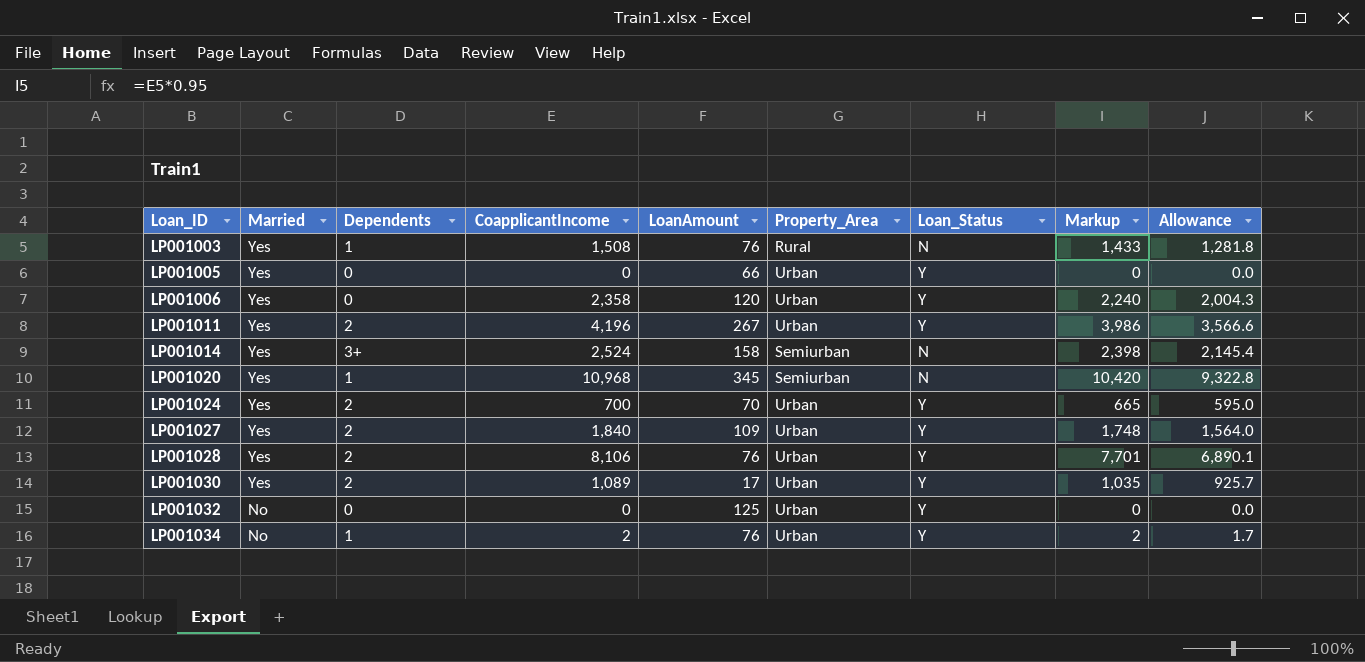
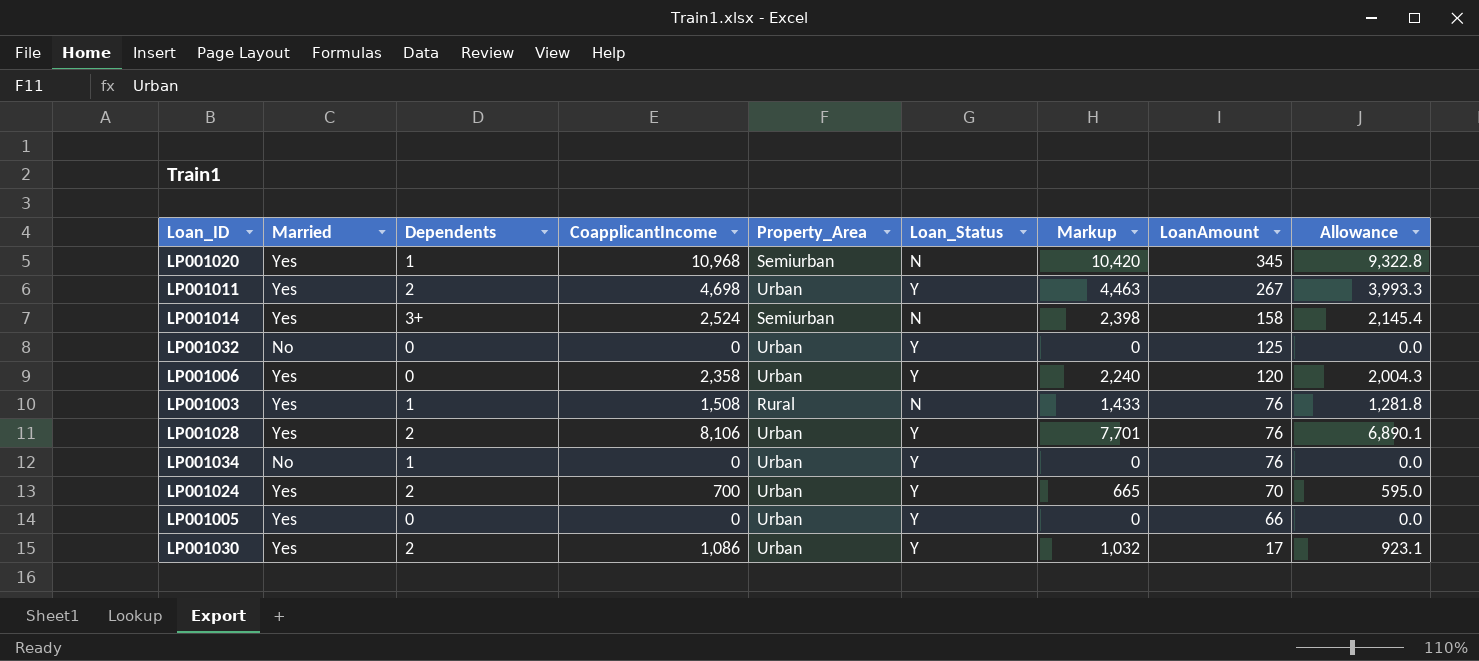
row order: Loan_ID ascending -> LoanAmount descending
column LoanAmount | position: 5 -> 8
row LP001027: Yes | 2 | 1,840 | 109 | Urban | Y | 1,748 | 1,564.0 -> none
LP001011 | CoapplicantIncome: 4,196 -> 4,698
LP001011 | Markup: 3,986 -> 4,463
LP001011 | Allowance: 3,566.6 -> 3,993.3
LP001034 | CoapplicantIncome: 2 -> 0
LP001034 | Markup: 2 -> 0
LP001034 | Allowance: 1.7 -> 0.0
LP001030 | CoapplicantIncome: 1,089 -> 1,086
LP001030 | Markup: 1,035 -> 1,032
LP001030 | Allowance: 925.7 -> 923.1

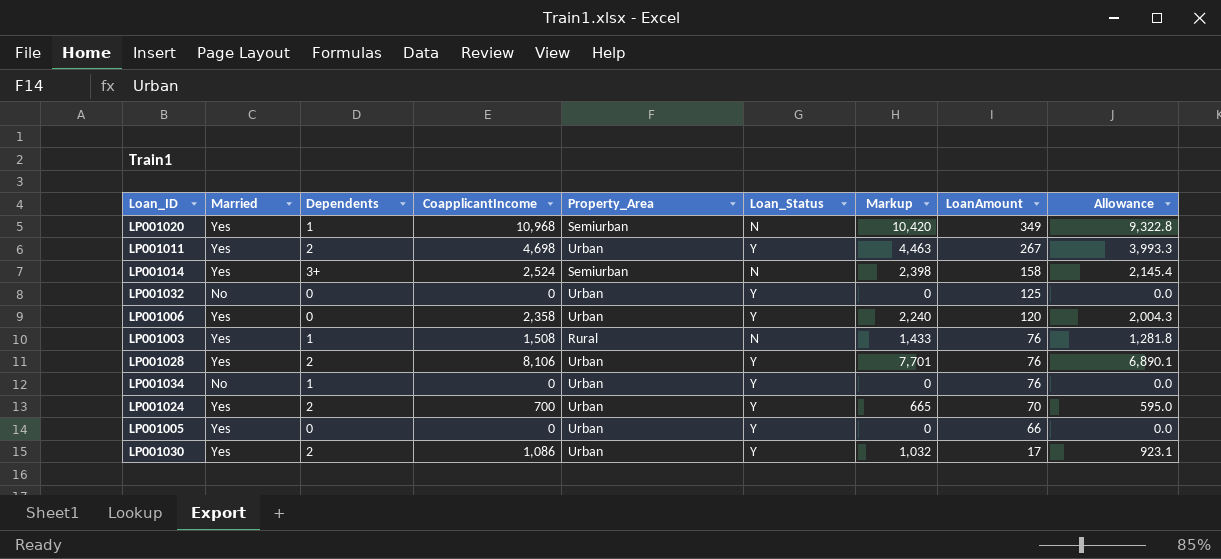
LP001020 | LoanAmount: 345 -> 349

